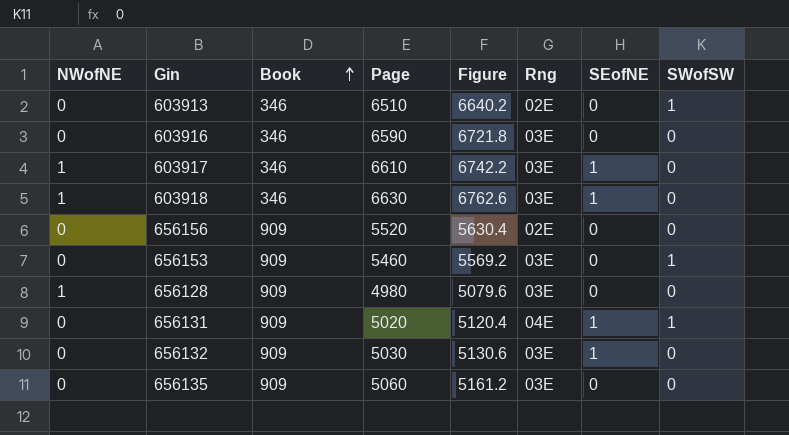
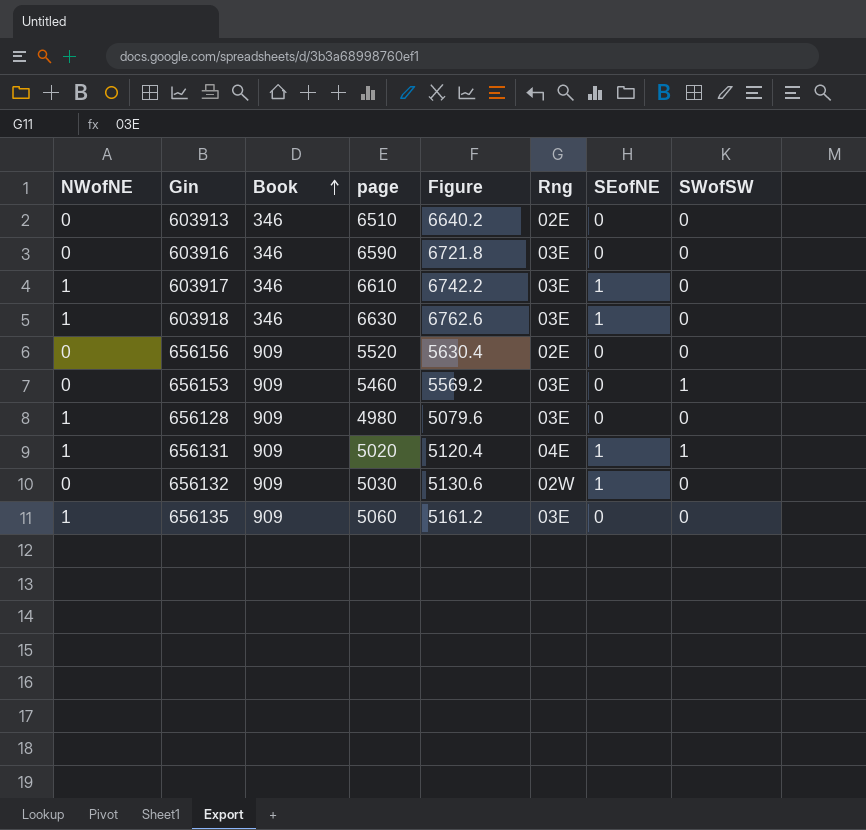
column name: Page -> page
603913 | SWofSW: 1 -> 0
656131 | NWofNE: 0 -> 1
656132 | Rng: 03E -> 02W
656135 | NWofNE: 0 -> 1

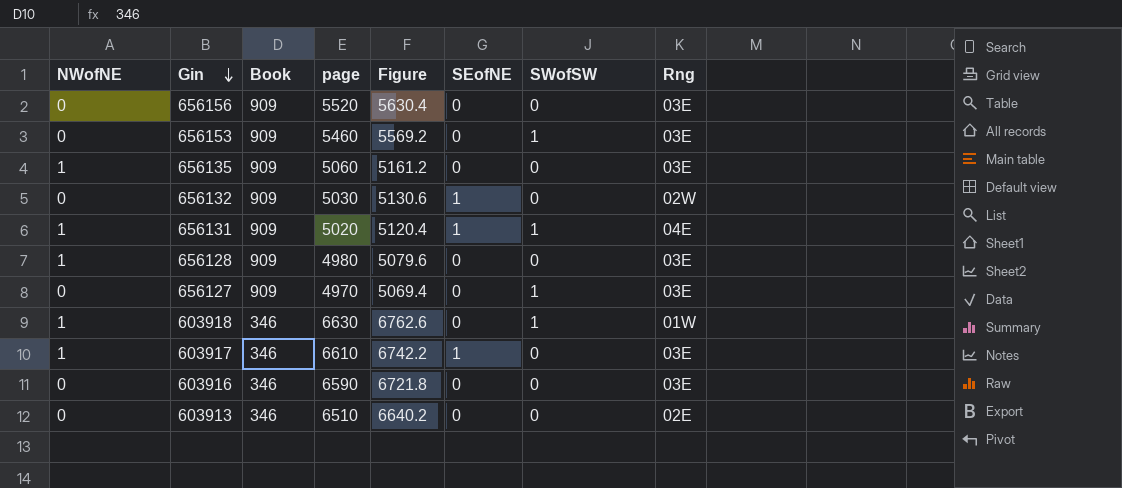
row order: Book ascending -> Gin descending
column Rng | position: 6 -> 8
656156 | Rng: 02E -> 03E
row 656127: none -> 0 | 909 | 4970 | 5069.4 | 0 | 1 | 03E
603918 | SEofNE: 1 -> 0
603918 | SWofSW: 0 -> 1
603918 | Rng: 03E -> 01W

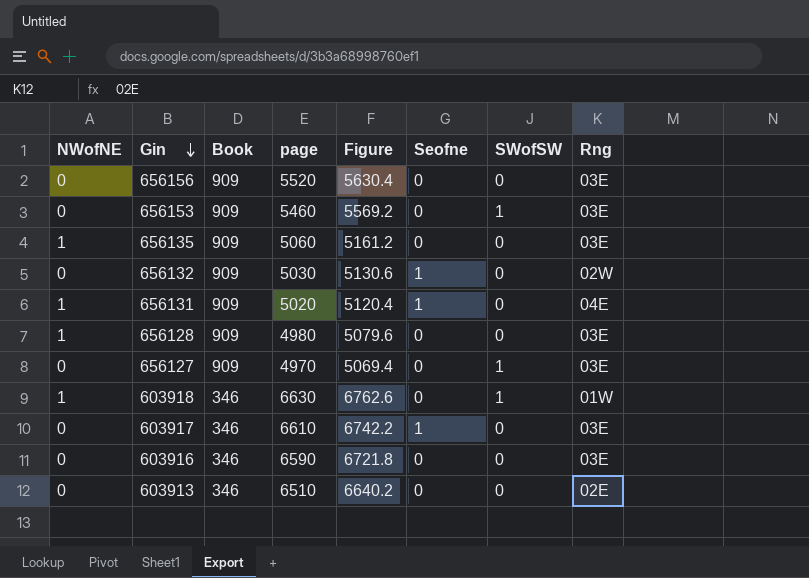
column name: SEofNE -> Seofne
656131 | SWofSW: 1 -> 0
603917 | NWofNE: 1 -> 0

